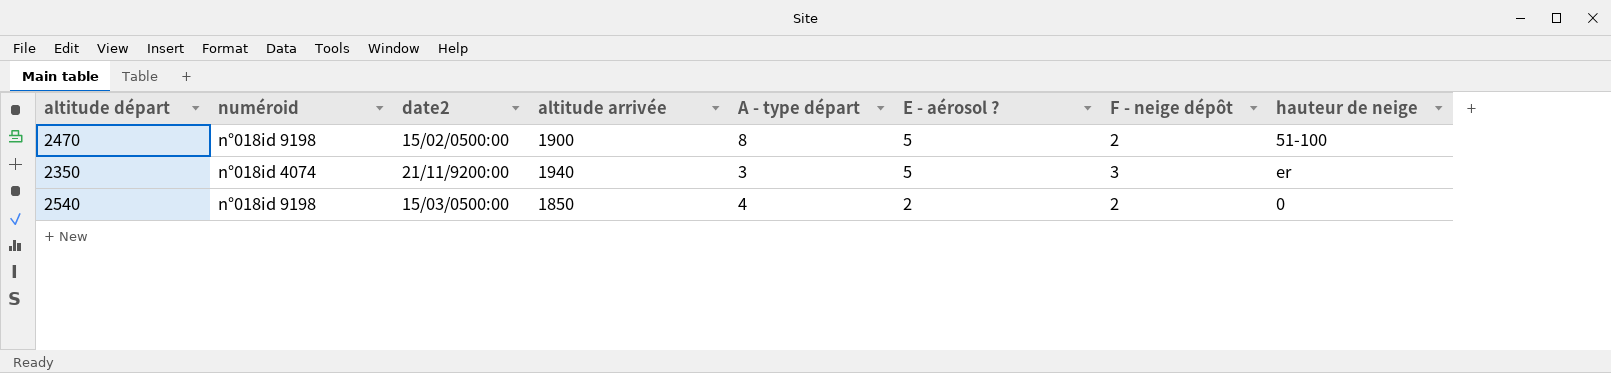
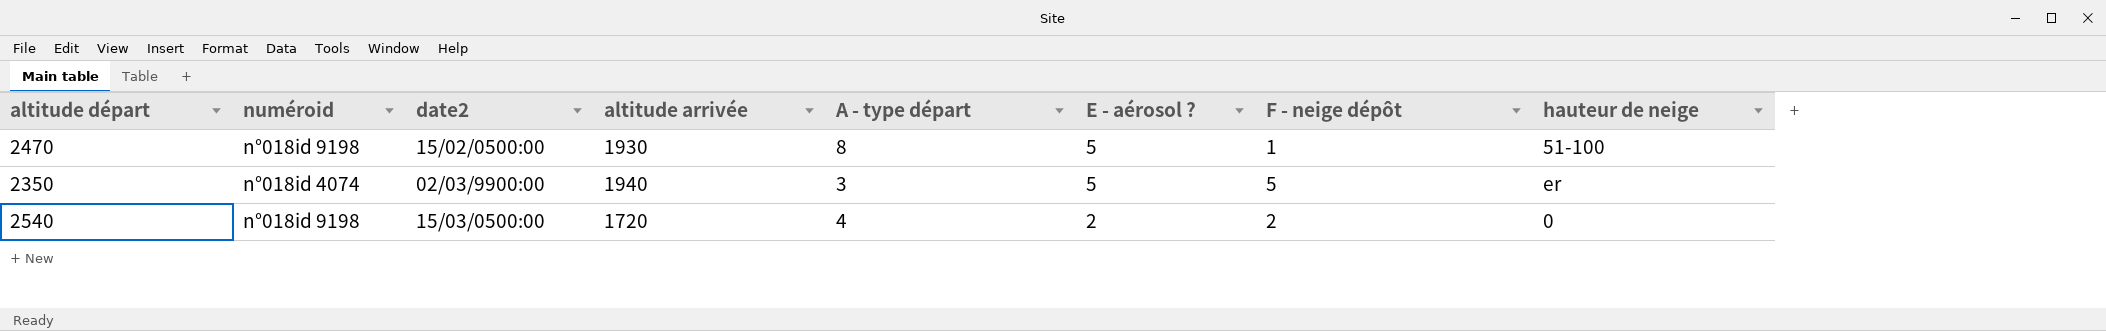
2470 | altitude arrivée: 1900 -> 1930
2470 | F - neige dépôt: 2 -> 1
2350 | date2: 21/11/9200:00 -> 02/03/9900:00
2350 | F - neige dépôt: 3 -> 5
2540 | altitude arrivée: 1850 -> 1720

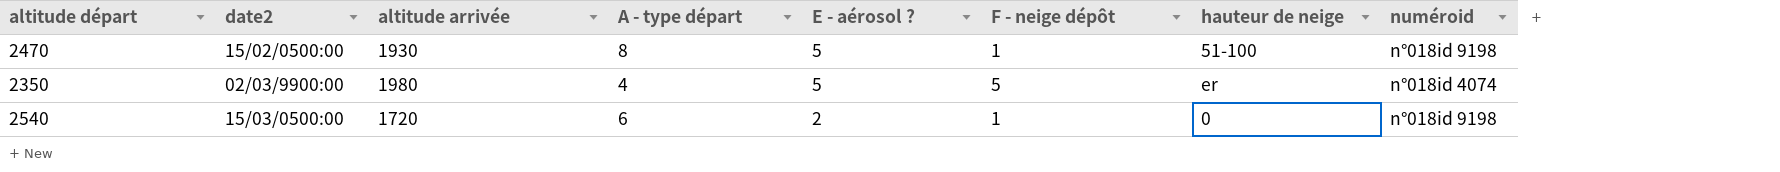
column numéroid | position: 2 -> 8
2350 | altitude arrivée: 1940 -> 1980
2350 | A - type départ: 3 -> 4
2540 | A - type départ: 4 -> 6
2540 | F - neige dépôt: 2 -> 1

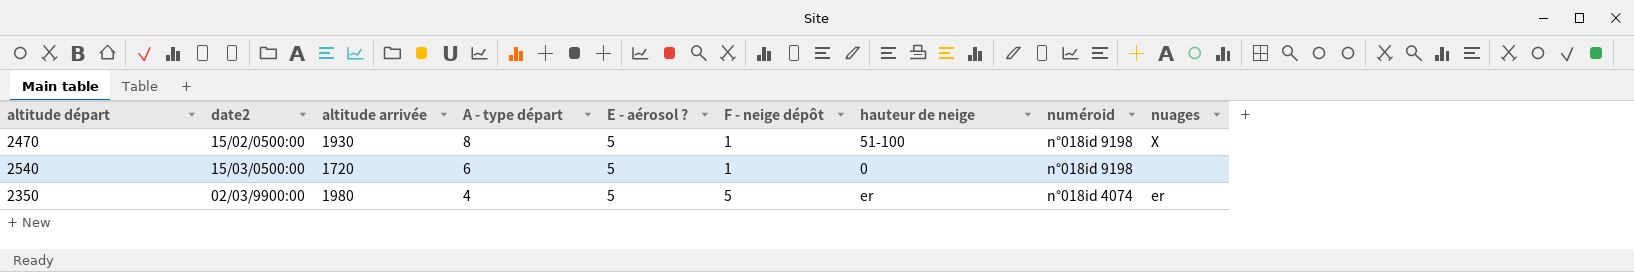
row order: E - aérosol ? descending -> date2 ascending
column nuages | position: none -> 9
2540 | E - aérosol ?: 2 -> 5

